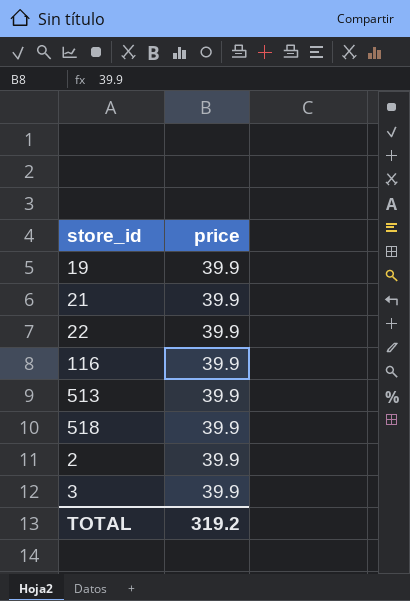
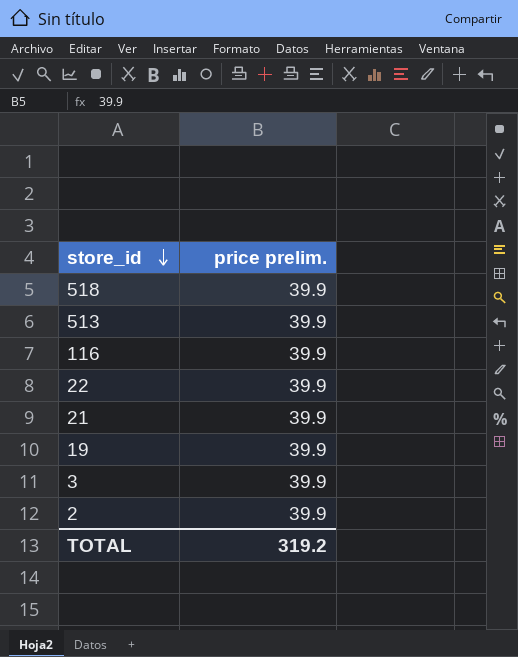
row order: none -> store_id descending
column name: price -> price prelim.

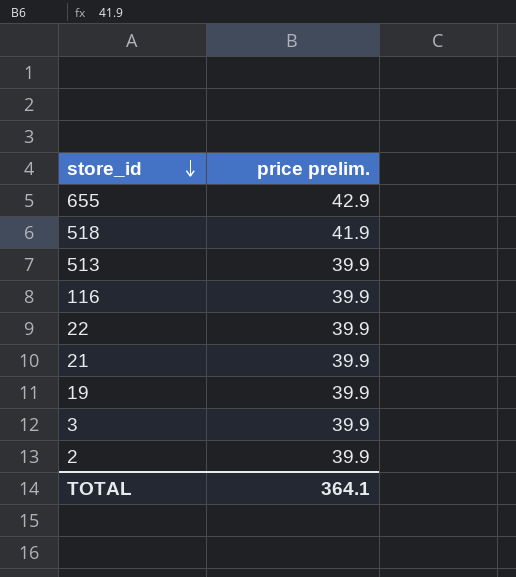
row 655: none -> 42.9
518 | price prelim.: 39.9 -> 41.9
TOTAL | price prelim.: 319.2 -> 364.1

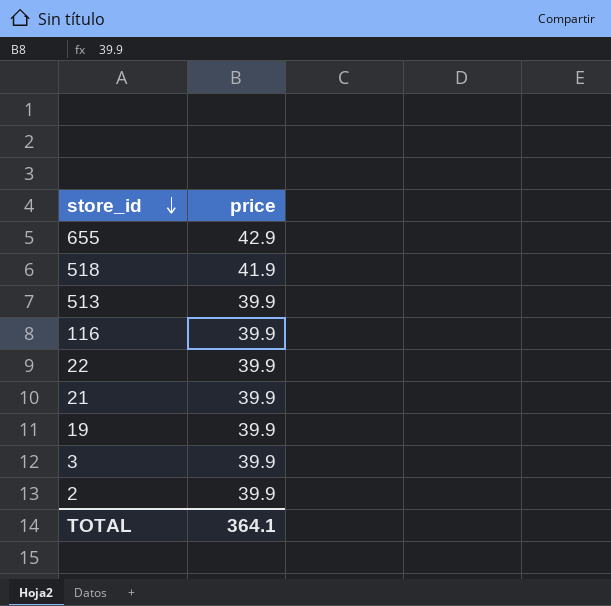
column name: price prelim. -> price

